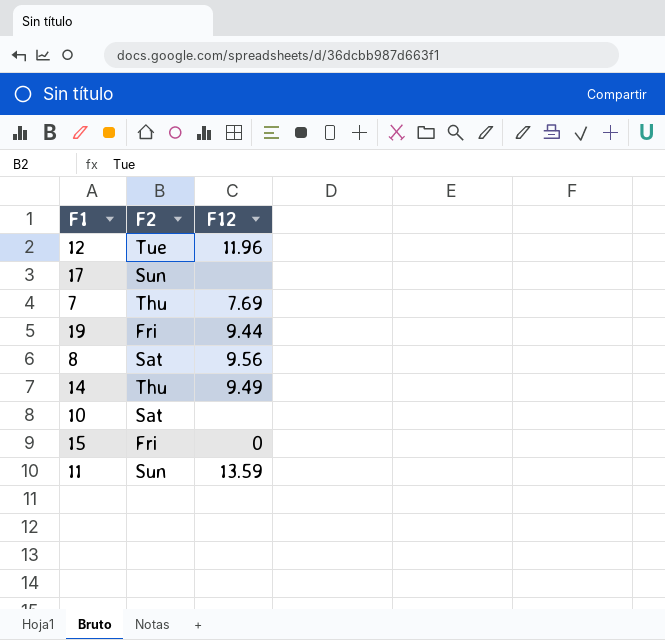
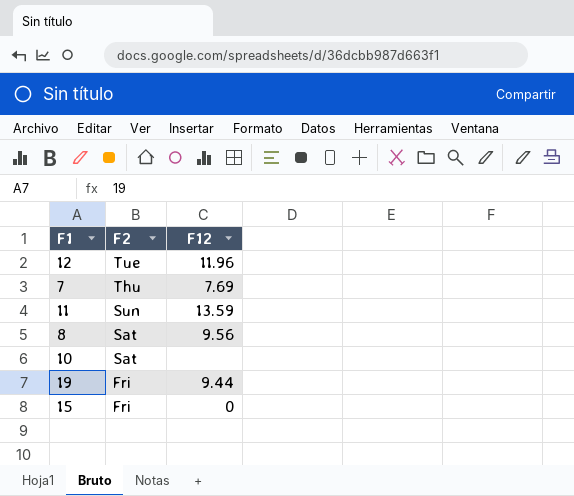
row order: none -> F2 descending
row 17: Sun | none -> none
row 14: Thu | 9.49 -> none

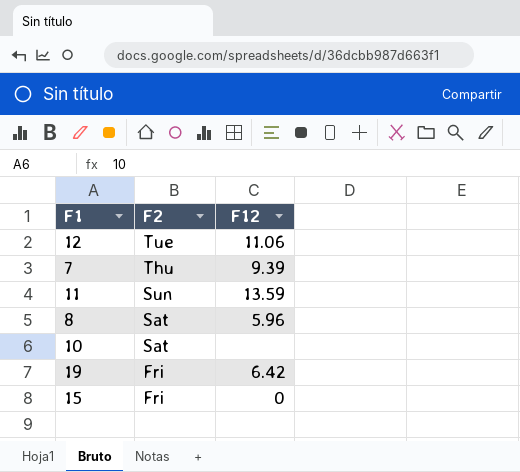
12 | F12: 11.96 -> 11.06
7 | F12: 7.69 -> 9.39
8 | F12: 9.56 -> 5.96
19 | F12: 9.44 -> 6.42

